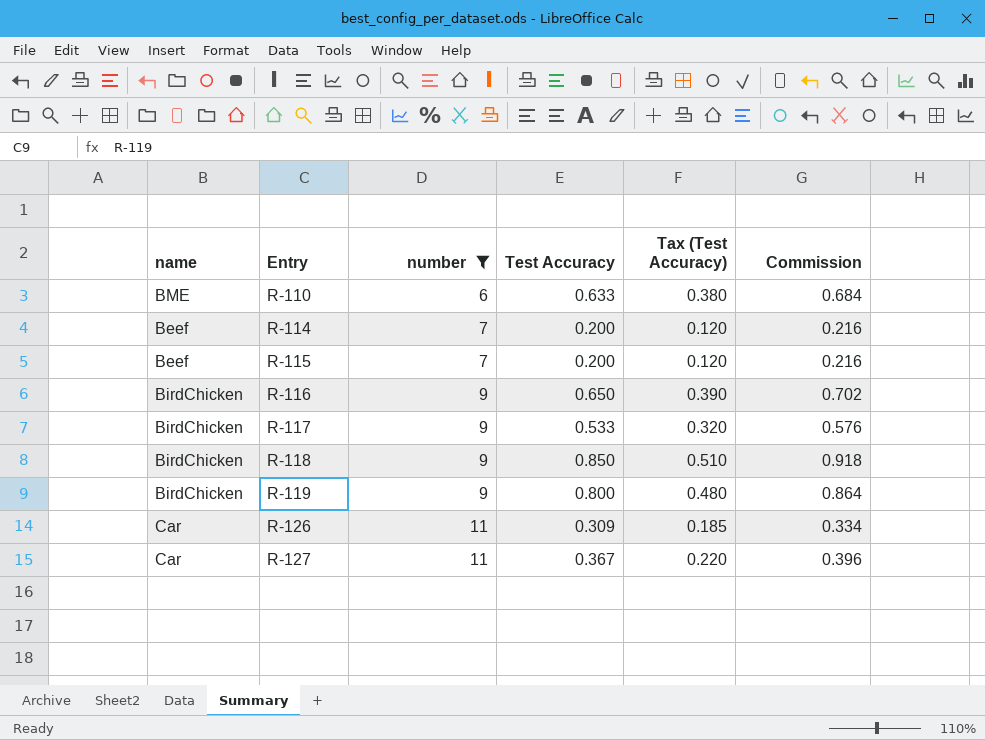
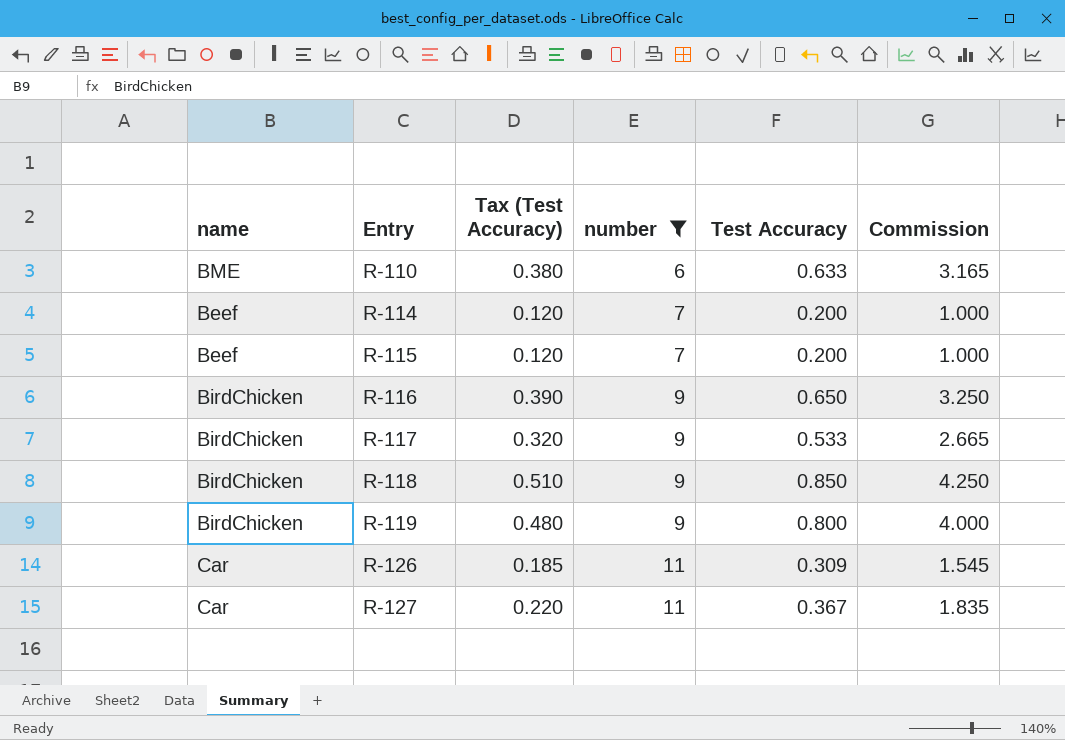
column Tax (Test Accuracy) | position: 5 -> 3
column Commission | formula: [Test Accuracy] * 1.08 -> [Test Accuracy] * 5

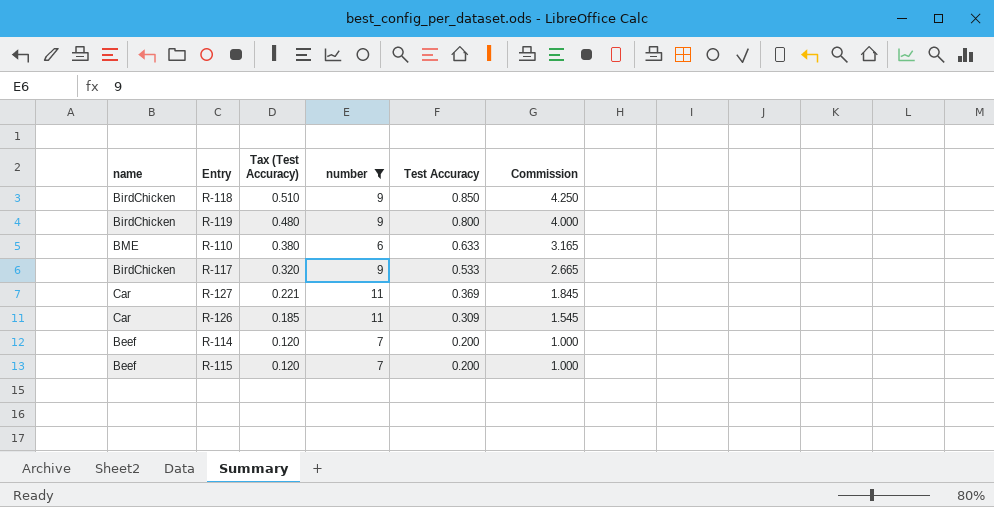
row order: Entry ascending -> Tax (Test Accuracy) descending
row R-116: BirdChicken | 0.390 | 9 | 0.650 | 3.250 -> none
R-127 | Tax (Test Accuracy): 0.220 -> 0.221
R-127 | Test Accuracy: 0.367 -> 0.369
R-127 | Commission: 1.835 -> 1.845

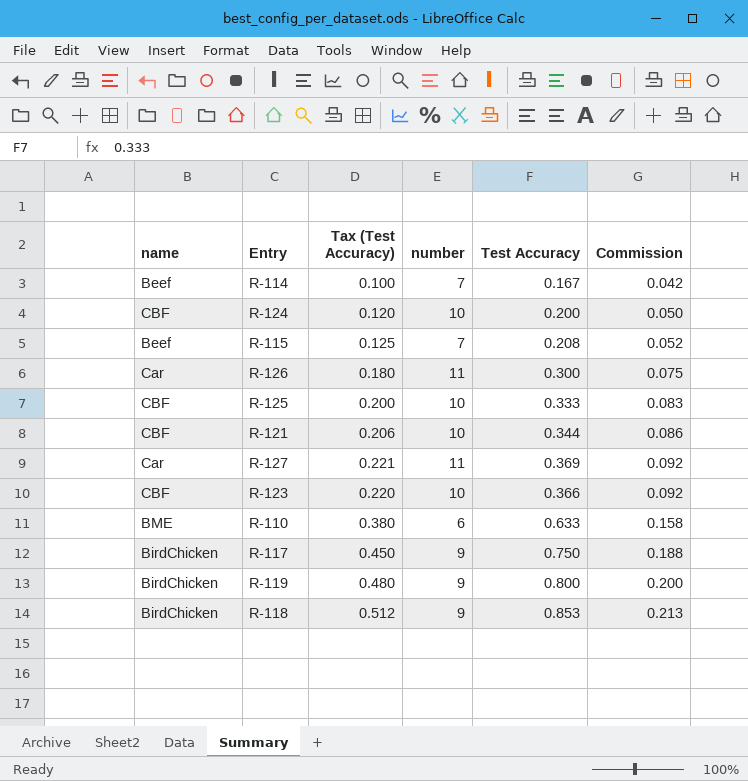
filter: number != 10 -> none
row order: Tax (Test Accuracy) descending -> Commission ascending
column Commission | formula: [Test Accuracy] * 5 -> [Test Accuracy] * 0.25
R-114 | Tax (Test Accuracy): 0.120 -> 0.100
R-114 | Test Accuracy: 0.200 -> 0.167
R-115 | Tax (Test Accuracy): 0.120 -> 0.125
R-115 | Test Accuracy: 0.200 -> 0.208
R-126 | Tax (Test Accuracy): 0.185 -> 0.180
R-126 | Test Accuracy: 0.309 -> 0.300
R-117 | Tax (Test Accuracy): 0.320 -> 0.450
R-117 | Test Accuracy: 0.533 -> 0.750
R-118 | Tax (Test Accuracy): 0.510 -> 0.512
R-118 | Test Accuracy: 0.850 -> 0.853

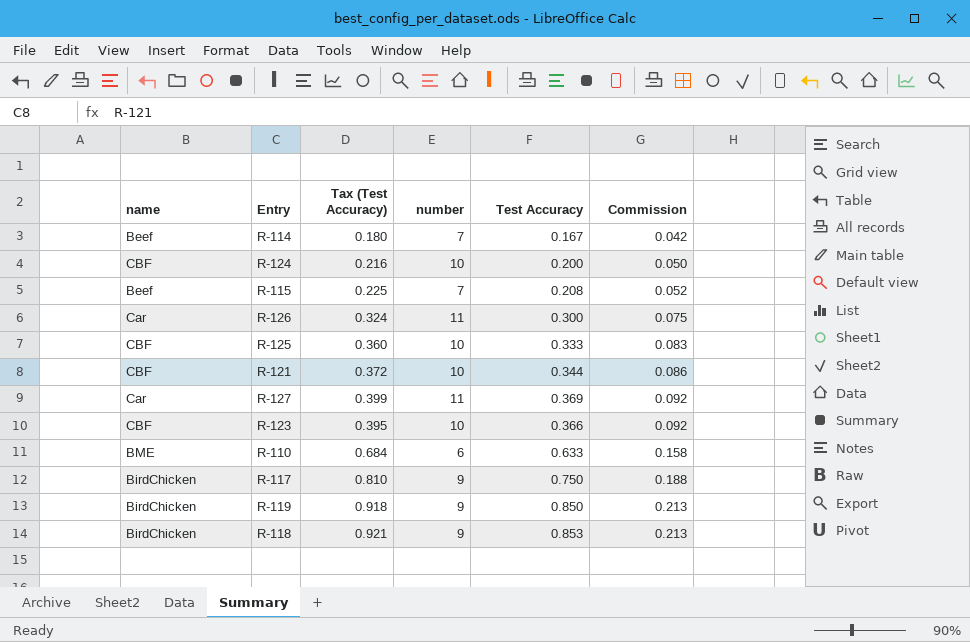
column Tax (Test Accuracy) | formula: [Test Accuracy] * 0.6 -> [Test Accuracy] * 1.08
R-119 | Test Accuracy: 0.800 -> 0.850
R-119 | Commission: 0.200 -> 0.213

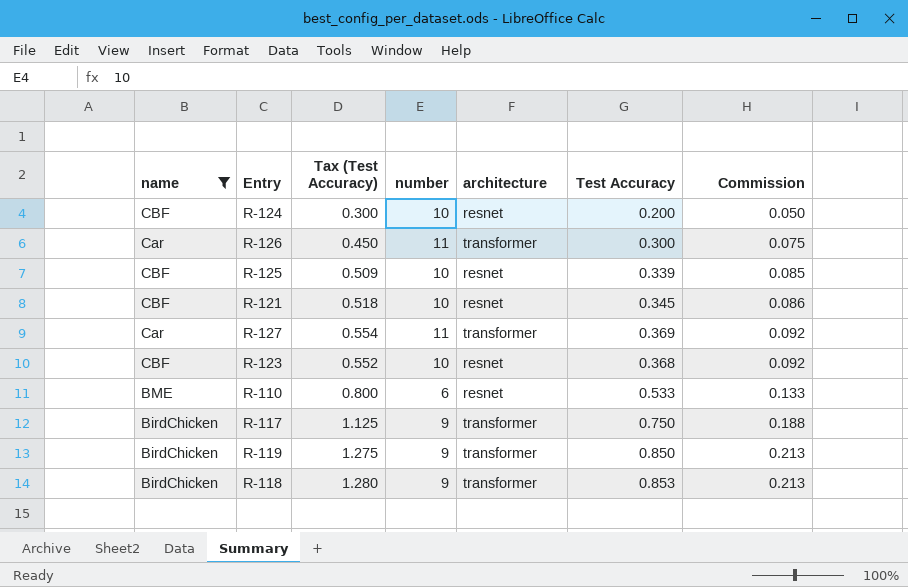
filter: none -> name != Beef
column Tax (Test Accuracy) | formula: [Test Accuracy] * 1.08 -> [Test Accuracy] * 1.5
column architecture | position: none -> 5
R-125 | Test Accuracy: 0.333 -> 0.339
R-125 | Commission: 0.083 -> 0.085
R-121 | Test Accuracy: 0.344 -> 0.345
R-123 | Test Accuracy: 0.366 -> 0.368
R-110 | Test Accuracy: 0.633 -> 0.533
R-110 | Commission: 0.158 -> 0.133

